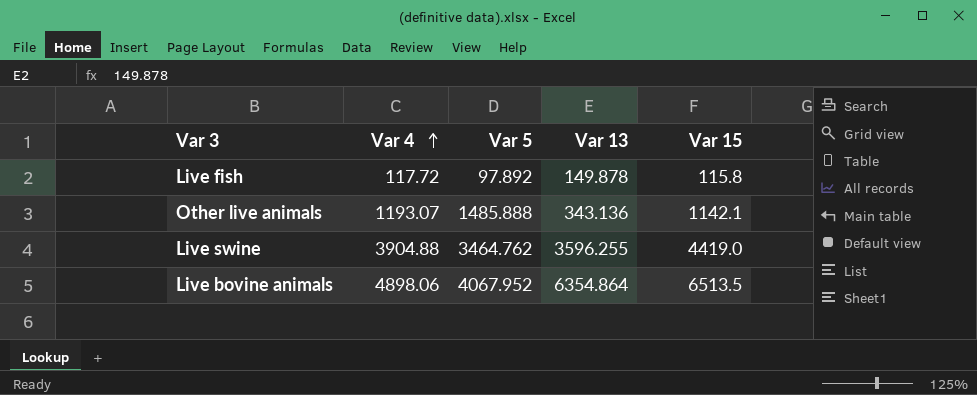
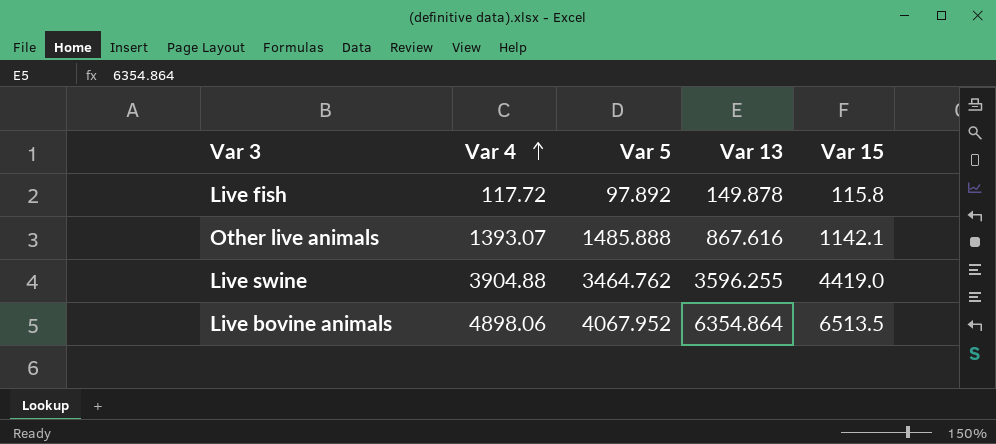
Other live animals | Var 4: 1193.07 -> 1393.07
Other live animals | Var 13: 343.136 -> 867.616

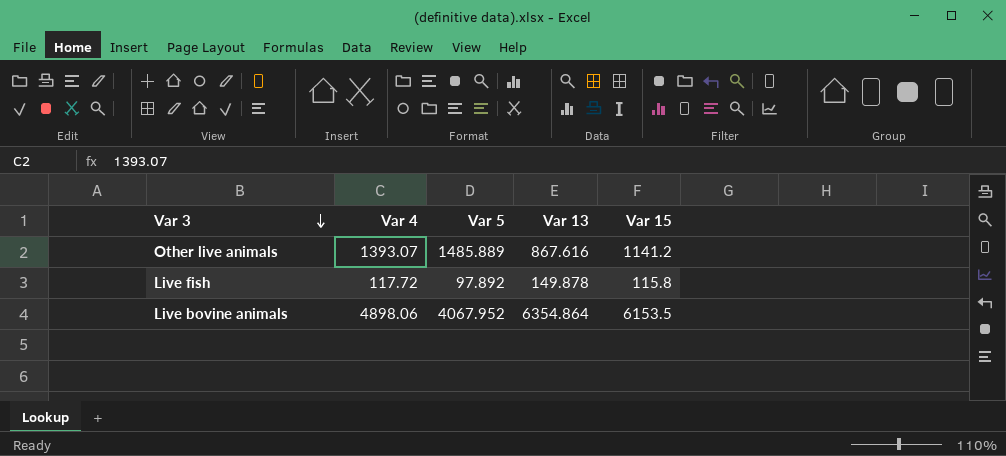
row order: Var 4 ascending -> Var 3 descending
row Live swine: 3904.88 | 3464.762 | 3596.255 | 4419.0 -> none
Other live animals | Var 5: 1485.888 -> 1485.889
Other live animals | Var 15: 1142.1 -> 1141.2
Live bovine animals | Var 15: 6513.5 -> 6153.5

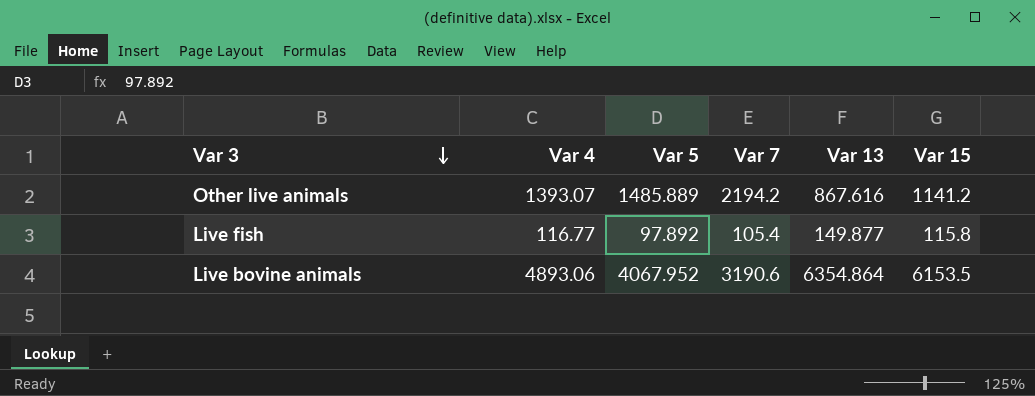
column Var 7 | position: none -> 4
Live fish | Var 4: 117.72 -> 116.77
Live fish | Var 13: 149.878 -> 149.877
Live bovine animals | Var 4: 4898.06 -> 4893.06

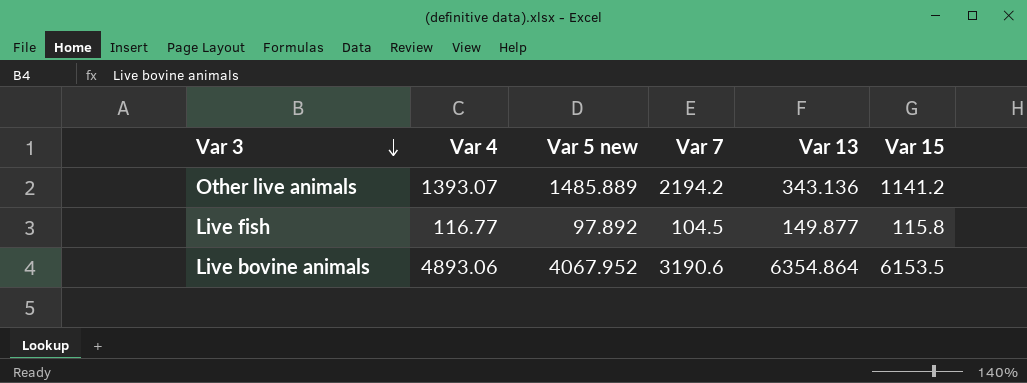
column name: Var 5 -> Var 5 new
Other live animals | Var 13: 867.616 -> 343.136
Live fish | Var 7: 105.4 -> 104.5

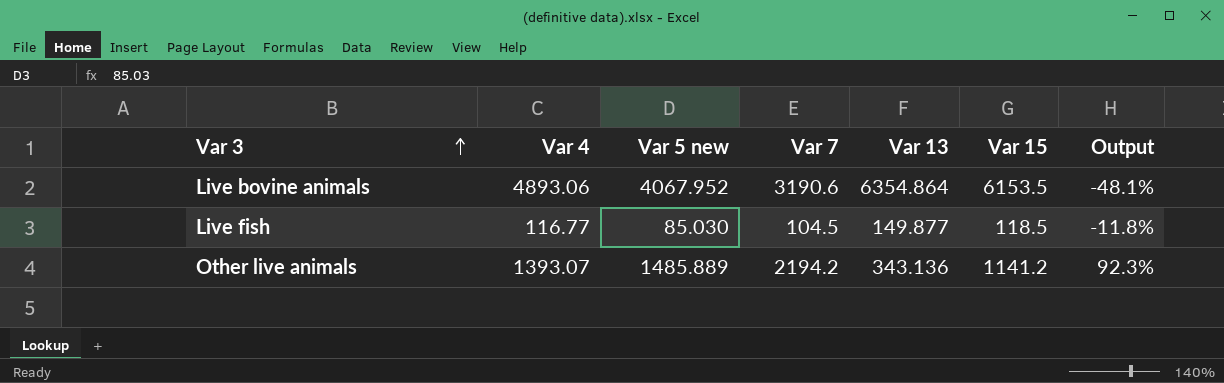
row order: Var 3 descending -> Var 3 ascending
column Output | formula: none -> ([Var 7] - [Var 15]) / [Var 15]
Live fish | Var 5 new: 97.892 -> 85.030
Live fish | Var 15: 115.8 -> 118.5

